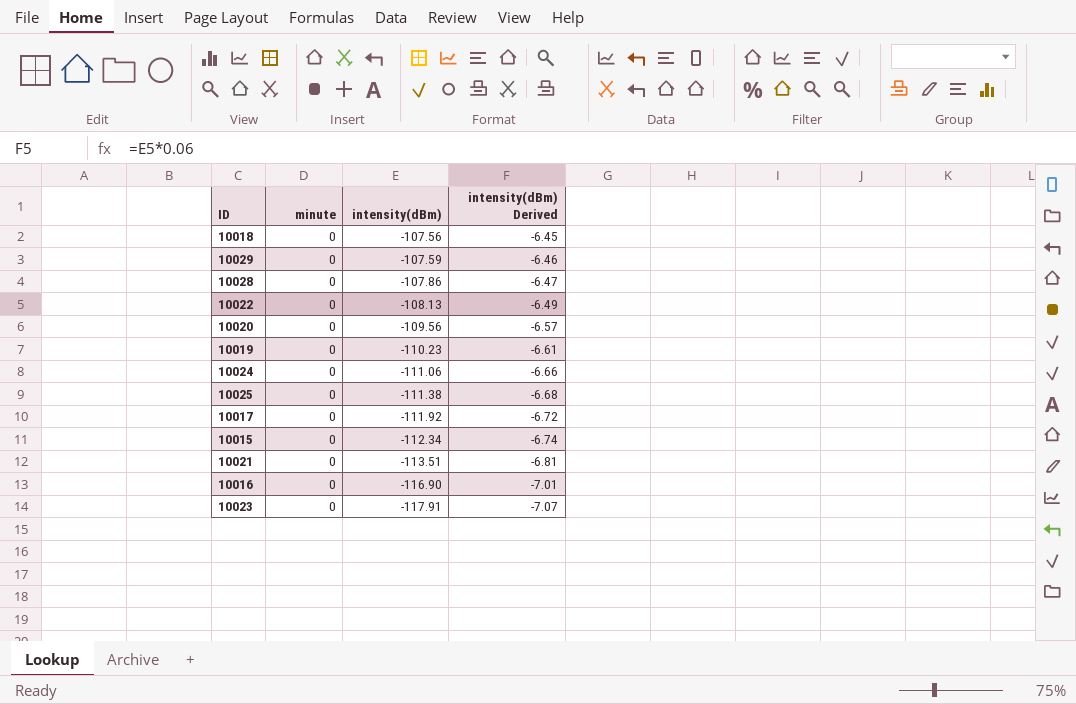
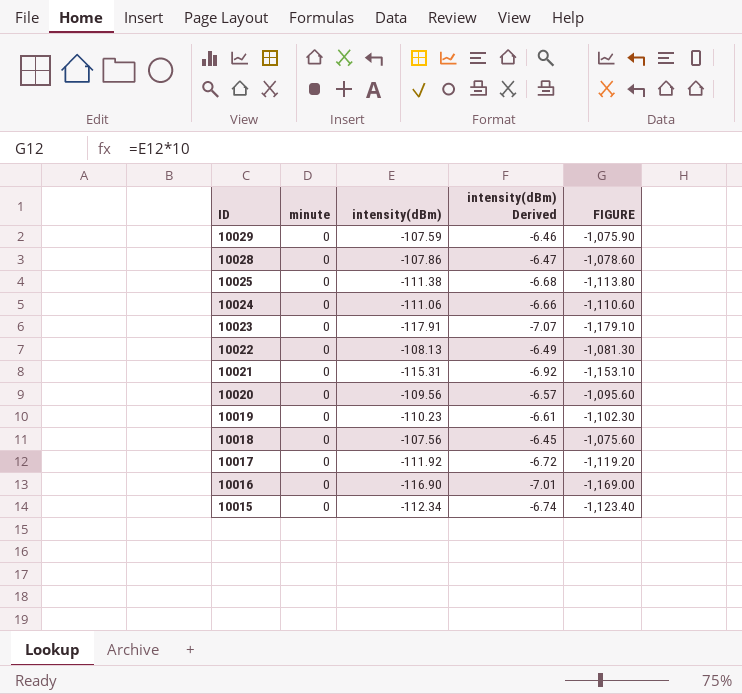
row order: intensity(dBm) descending -> ID descending
column FIGURE | formula: none -> [intensity(dBm)] * 10
10021 | intensity(dBm): -113.51 -> -115.31
10021 | intensity(dBm) Derived: -6.81 -> -6.92

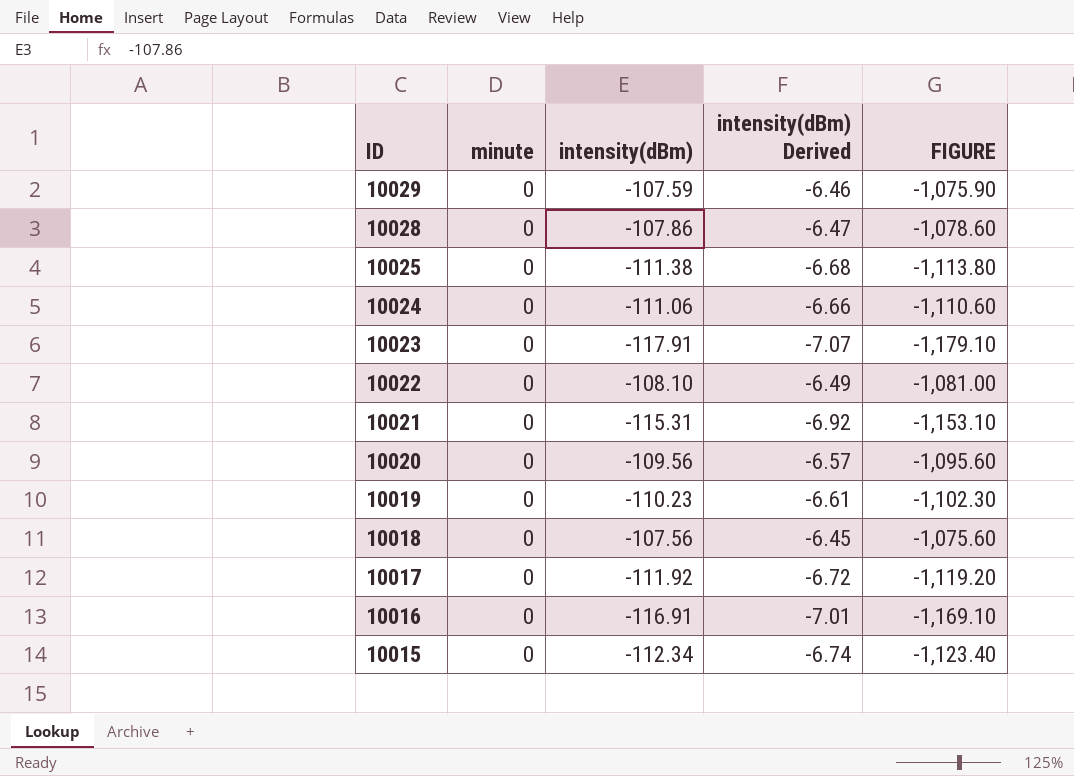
10022 | intensity(dBm): -108.13 -> -108.10
10022 | FIGURE: -1,081.30 -> -1,081.00
10016 | intensity(dBm): -116.90 -> -116.91
10016 | FIGURE: -1,169.00 -> -1,169.10

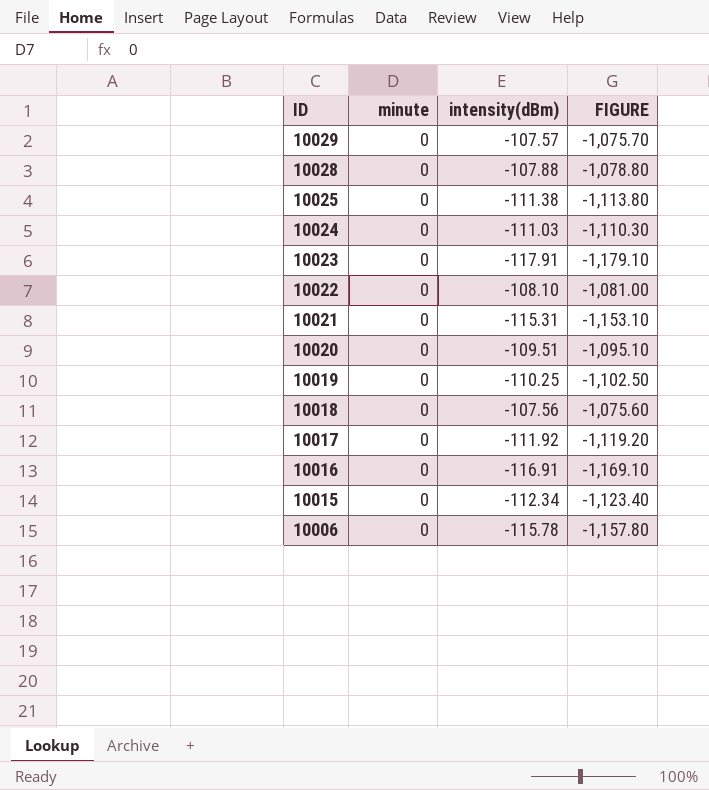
column intensity(dBm) Derived | formula: [intensity(dBm)] * 0.06 -> none
10029 | intensity(dBm): -107.59 -> -107.57
10029 | FIGURE: -1,075.90 -> -1,075.70
10028 | intensity(dBm): -107.86 -> -107.88
10028 | FIGURE: -1,078.60 -> -1,078.80
10024 | intensity(dBm): -111.06 -> -111.03
10024 | FIGURE: -1,110.60 -> -1,110.30
10020 | intensity(dBm): -109.56 -> -109.51
10020 | FIGURE: -1,095.60 -> -1,095.10
10019 | intensity(dBm): -110.23 -> -110.25
10019 | FIGURE: -1,102.30 -> -1,102.50
row 10006: none -> 0 | -115.78 | -1,157.80

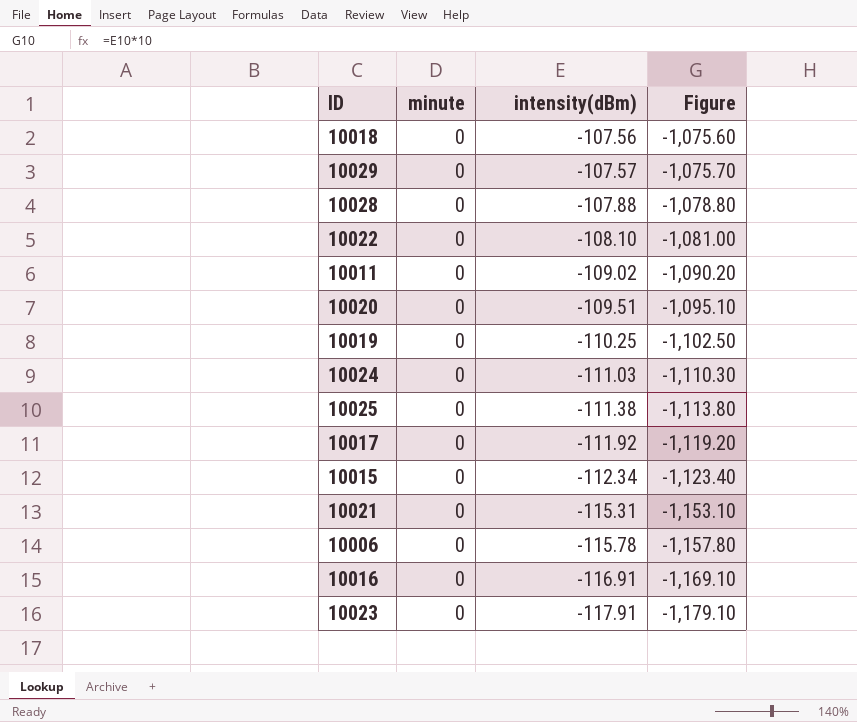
row order: ID descending -> intensity(dBm) descending
column name: FIGURE -> Figure
row 10011: none -> 0 | -109.02 | -1,090.20

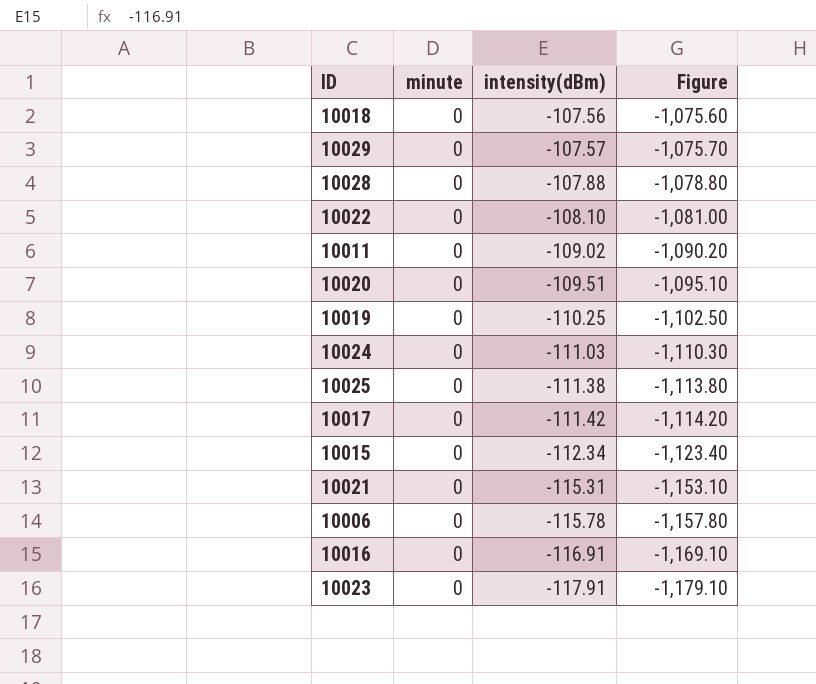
10017 | intensity(dBm): -111.92 -> -111.42
10017 | Figure: -1,119.20 -> -1,114.20

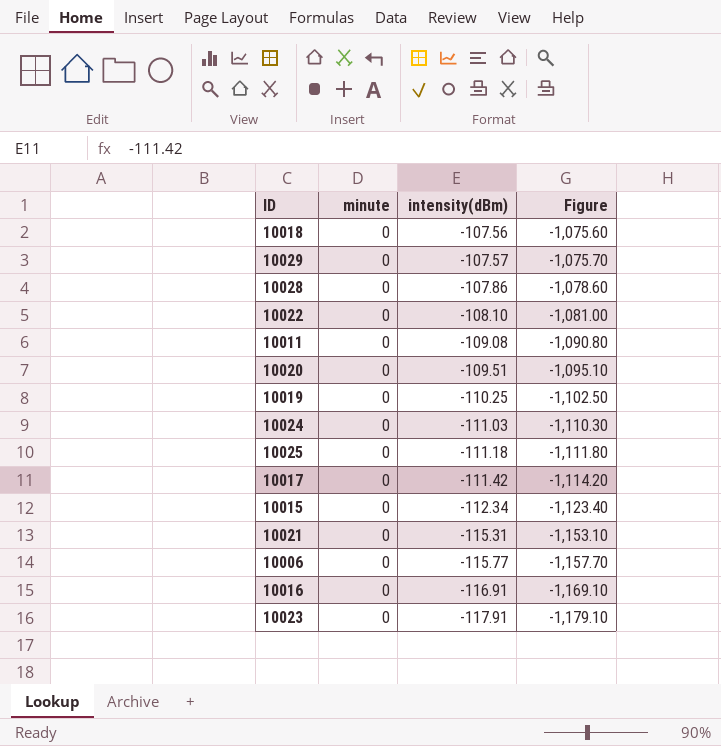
10028 | intensity(dBm): -107.88 -> -107.86
10028 | Figure: -1,078.80 -> -1,078.60
10011 | intensity(dBm): -109.02 -> -109.08
10011 | Figure: -1,090.20 -> -1,090.80
10025 | intensity(dBm): -111.38 -> -111.18
10025 | Figure: -1,113.80 -> -1,111.80
10006 | intensity(dBm): -115.78 -> -115.77
10006 | Figure: -1,157.80 -> -1,157.70

